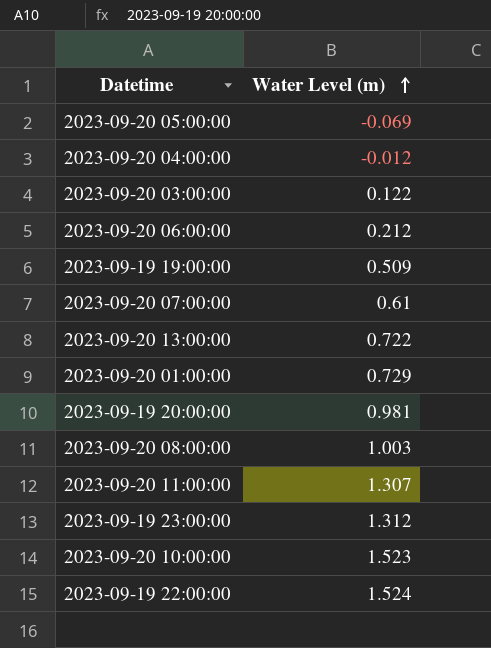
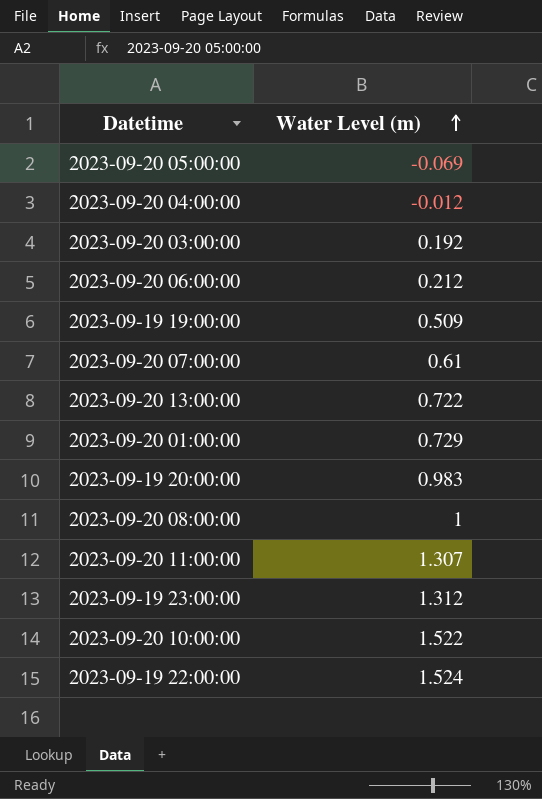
2023-09-20 03:00:00 | Water Level (m): 0.122 -> 0.192
2023-09-19 20:00:00 | Water Level (m): 0.981 -> 0.983
2023-09-20 08:00:00 | Water Level (m): 1.003 -> 1
2023-09-20 10:00:00 | Water Level (m): 1.523 -> 1.522

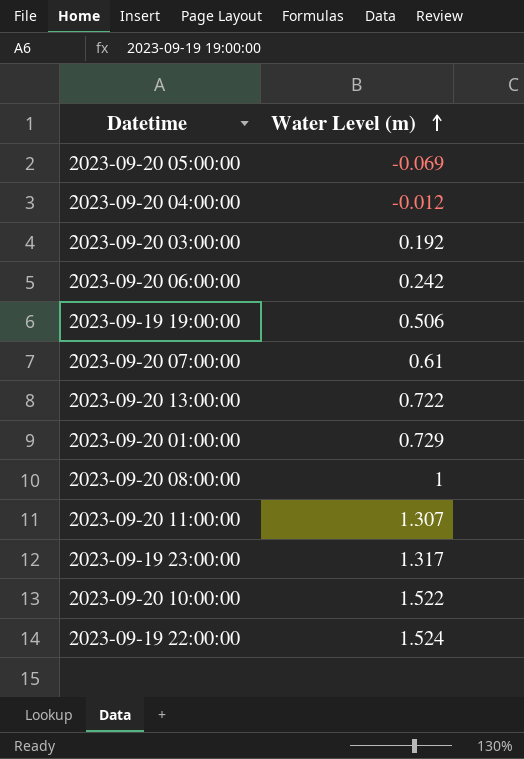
row 2023-09-19 20:00:00: 0.983 -> none
2023-09-20 06:00:00 | Water Level (m): 0.212 -> 0.242
2023-09-19 19:00:00 | Water Level (m): 0.509 -> 0.506
2023-09-19 23:00:00 | Water Level (m): 1.312 -> 1.317

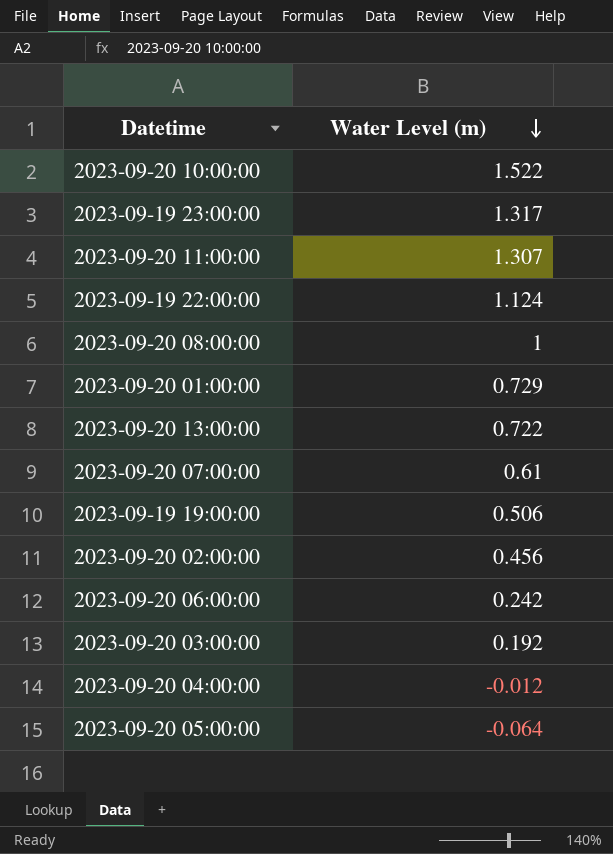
row order: Water Level (m) ascending -> Water Level (m) descending
2023-09-19 22:00:00 | Water Level (m): 1.524 -> 1.124
row 2023-09-20 02:00:00: none -> 0.456
2023-09-20 05:00:00 | Water Level (m): -0.069 -> -0.064

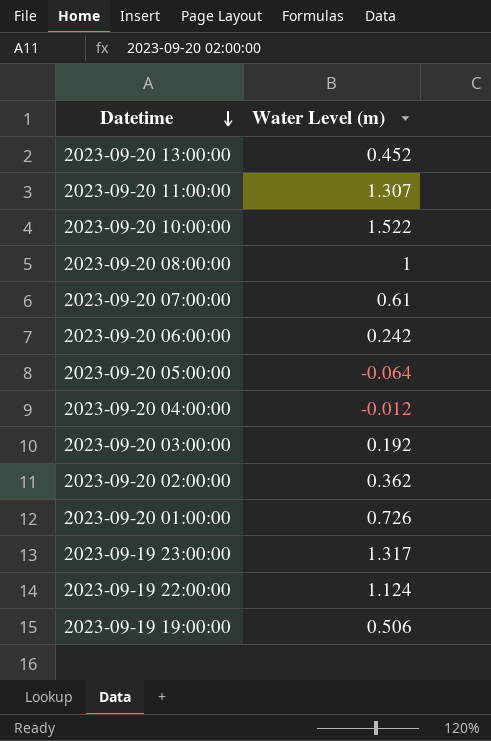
row order: Water Level (m) descending -> Datetime descending
2023-09-20 13:00:00 | Water Level (m): 0.722 -> 0.452
2023-09-20 02:00:00 | Water Level (m): 0.456 -> 0.362
2023-09-20 01:00:00 | Water Level (m): 0.729 -> 0.726

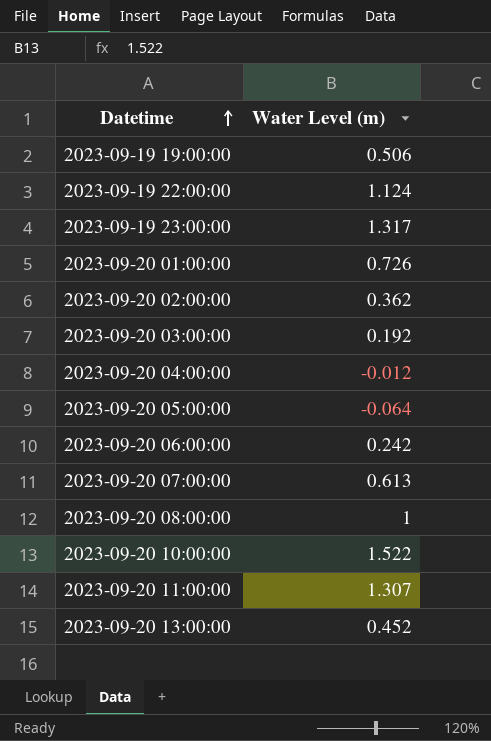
row order: Datetime descending -> Datetime ascending
2023-09-20 07:00:00 | Water Level (m): 0.61 -> 0.613

